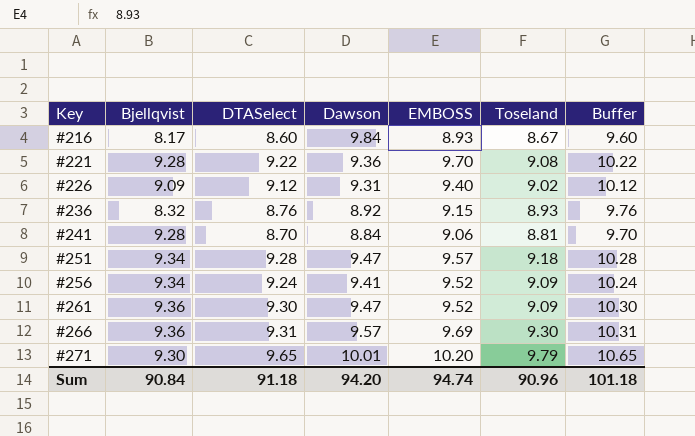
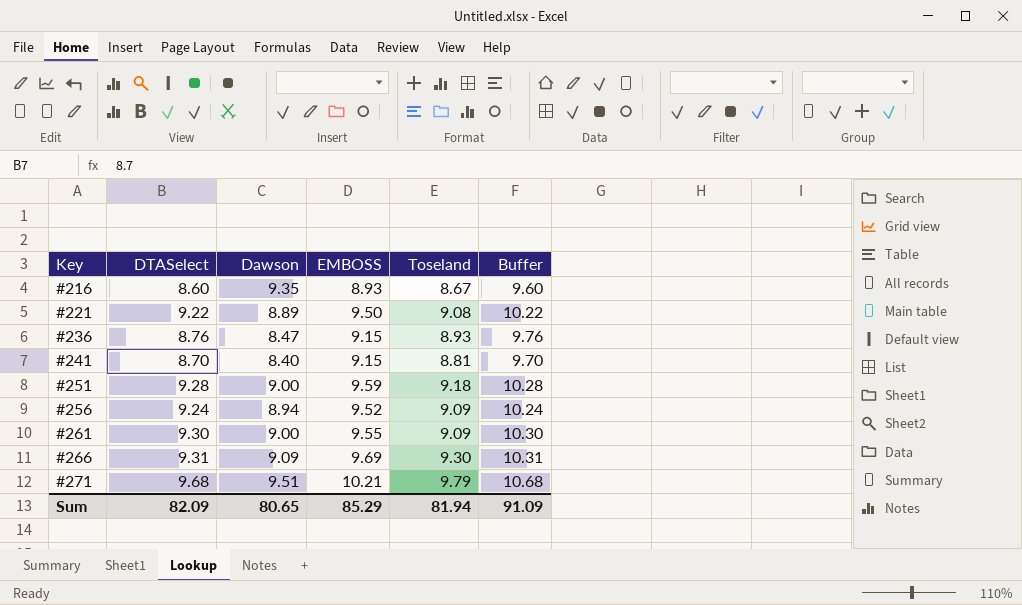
column Bjellqvist | position: 2 -> none
row #226: 9.09 | 9.12 | 9.31 | 9.40 | 9.02 | 10.12 -> none
#216 | Dawson: 9.84 -> 9.35
#221 | Dawson: 9.36 -> 8.89
#221 | EMBOSS: 9.70 -> 9.50
#236 | Dawson: 8.92 -> 8.47
#241 | Dawson: 8.84 -> 8.40
#241 | EMBOSS: 9.06 -> 9.15
#251 | Dawson: 9.47 -> 9.00
#251 | EMBOSS: 9.57 -> 9.59
#256 | Dawson: 9.41 -> 8.94
#261 | Dawson: 9.47 -> 9.00
#261 | EMBOSS: 9.52 -> 9.55
#266 | Dawson: 9.57 -> 9.09
#271 | DTASelect: 9.65 -> 9.68
#271 | Dawson: 10.01 -> 9.51
#271 | EMBOSS: 10.20 -> 10.21
#271 | Buffer: 10.65 -> 10.68
Sum | DTASelect: 91.18 -> 82.09
Sum | Dawson: 94.20 -> 80.65
Sum | EMBOSS: 94.74 -> 85.29
Sum | Toseland: 90.96 -> 81.94
Sum | Buffer: 101.18 -> 91.09

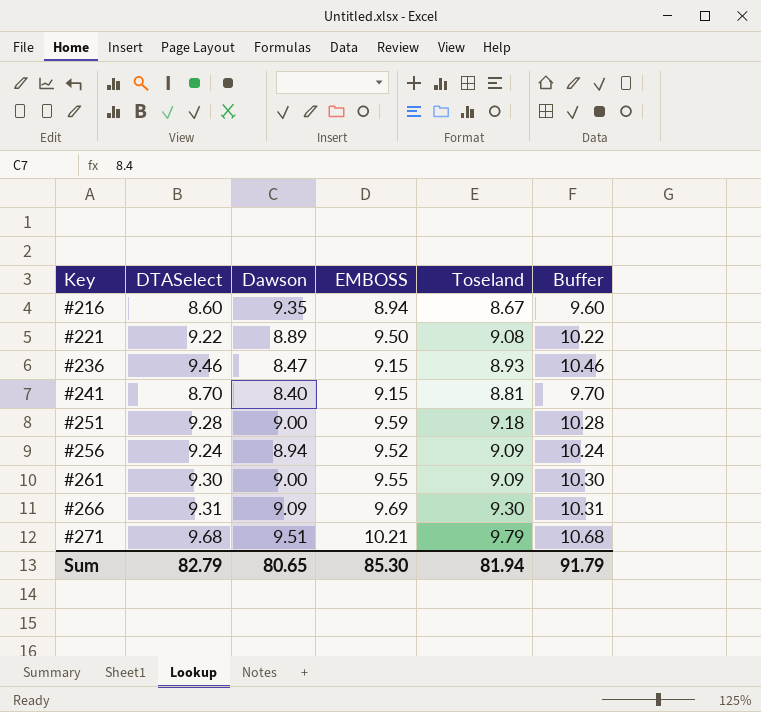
#216 | EMBOSS: 8.93 -> 8.94
#236 | DTASelect: 8.76 -> 9.46
#236 | Buffer: 9.76 -> 10.46
Sum | DTASelect: 82.09 -> 82.79
Sum | EMBOSS: 85.29 -> 85.30
Sum | Buffer: 91.09 -> 91.79

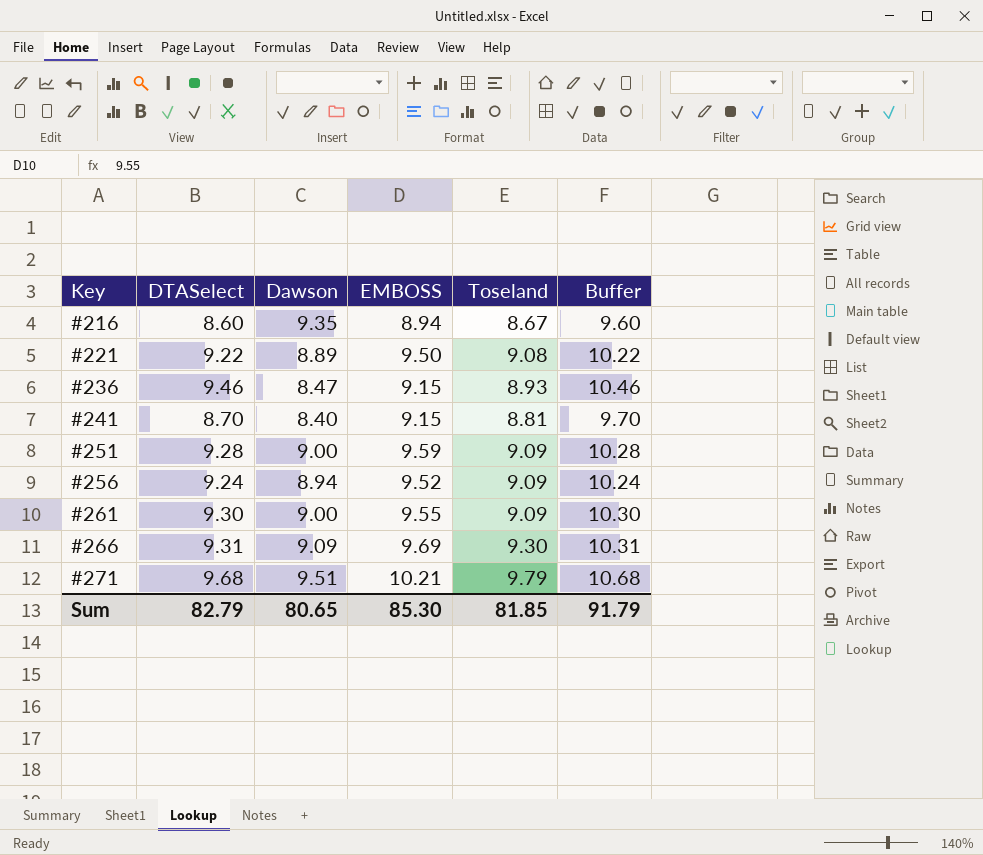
#251 | Toseland: 9.18 -> 9.09
Sum | Toseland: 81.94 -> 81.85

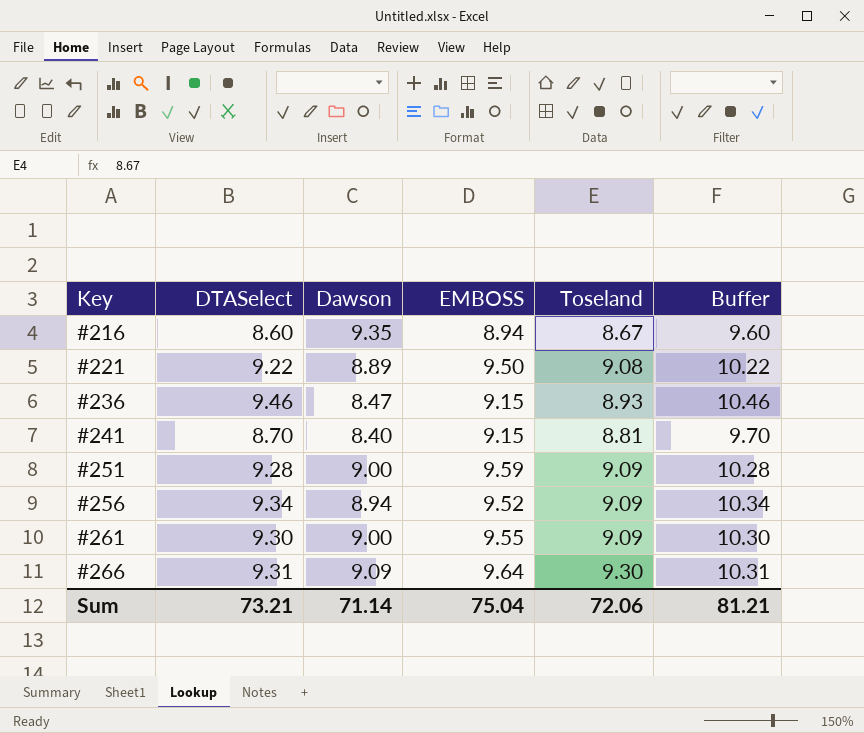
row #271: 9.68 | 9.51 | 10.21 | 9.79 | 10.68 -> none
#256 | DTASelect: 9.24 -> 9.34
#256 | Buffer: 10.24 -> 10.34
#266 | EMBOSS: 9.69 -> 9.64
Sum | DTASelect: 82.79 -> 73.21
Sum | Dawson: 80.65 -> 71.14
Sum | EMBOSS: 85.30 -> 75.04
Sum | Toseland: 81.85 -> 72.06
Sum | Buffer: 91.79 -> 81.21

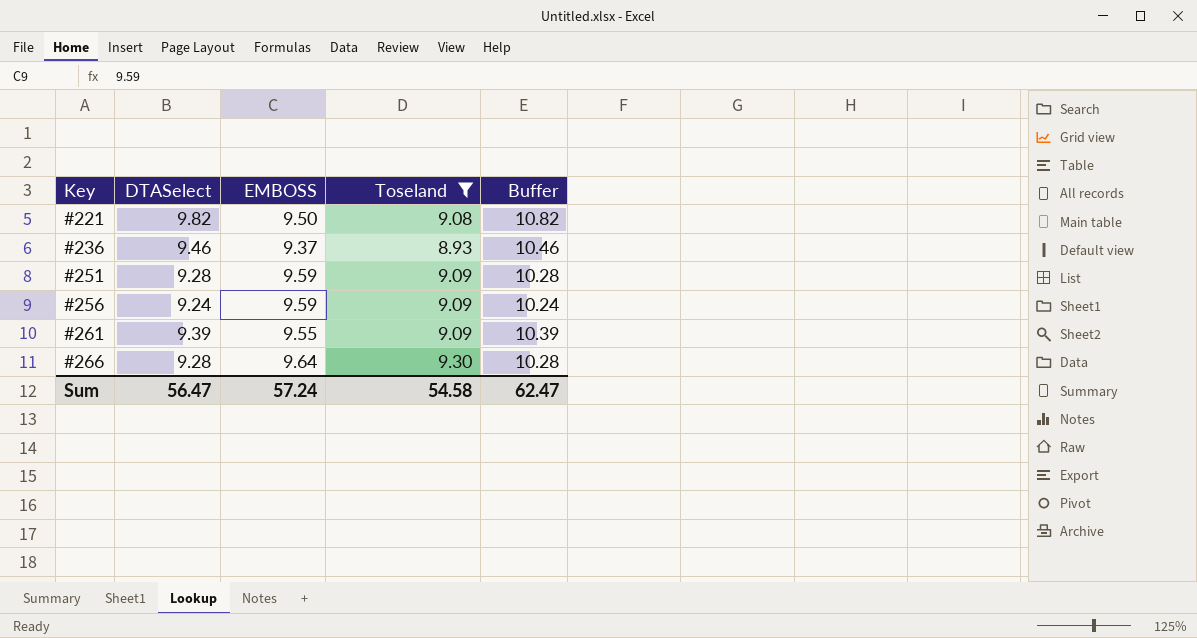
filter: none -> Toseland >= 8.93
column Dawson | position: 3 -> none
#221 | DTASelect: 9.22 -> 9.82
#221 | Buffer: 10.22 -> 10.82
#236 | EMBOSS: 9.15 -> 9.37
#256 | DTASelect: 9.34 -> 9.24
#256 | EMBOSS: 9.52 -> 9.59
#256 | Buffer: 10.34 -> 10.24
#261 | DTASelect: 9.30 -> 9.39
#261 | Buffer: 10.30 -> 10.39
#266 | DTASelect: 9.31 -> 9.28
#266 | Buffer: 10.31 -> 10.28
Sum | DTASelect: 73.21 -> 56.47
Sum | EMBOSS: 75.04 -> 57.24
Sum | Toseland: 72.06 -> 54.58
Sum | Buffer: 81.21 -> 62.47

